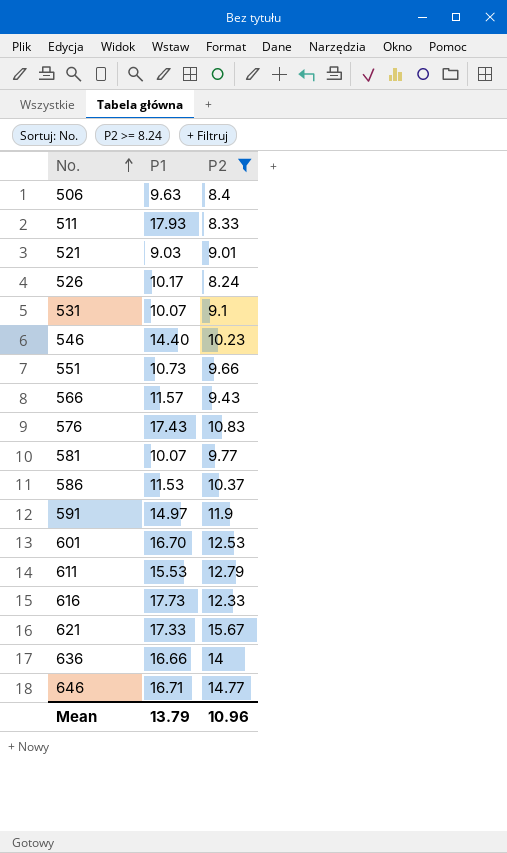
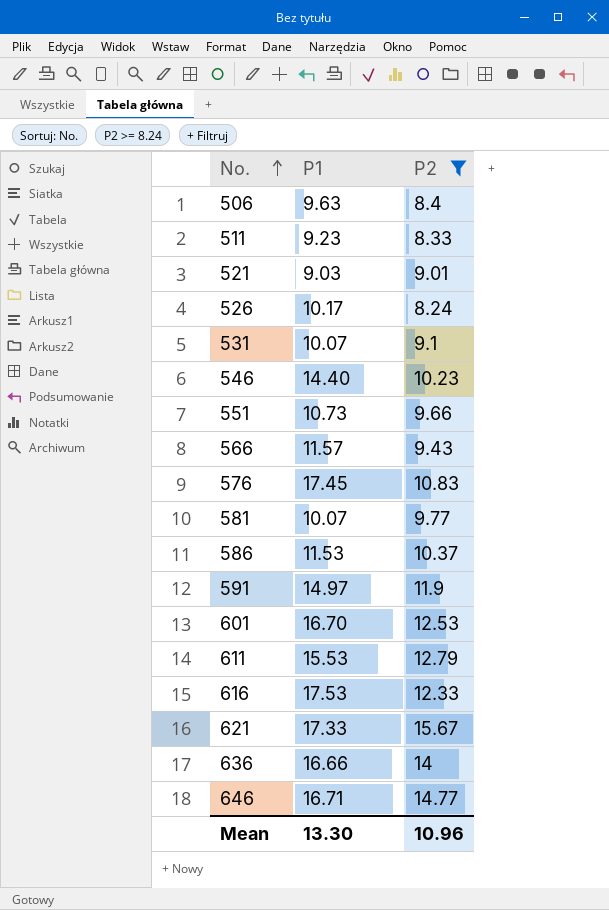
511 | P1: 17.93 -> 9.23
576 | P1: 17.43 -> 17.45
616 | P1: 17.73 -> 17.53
Mean | P1: 13.79 -> 13.30

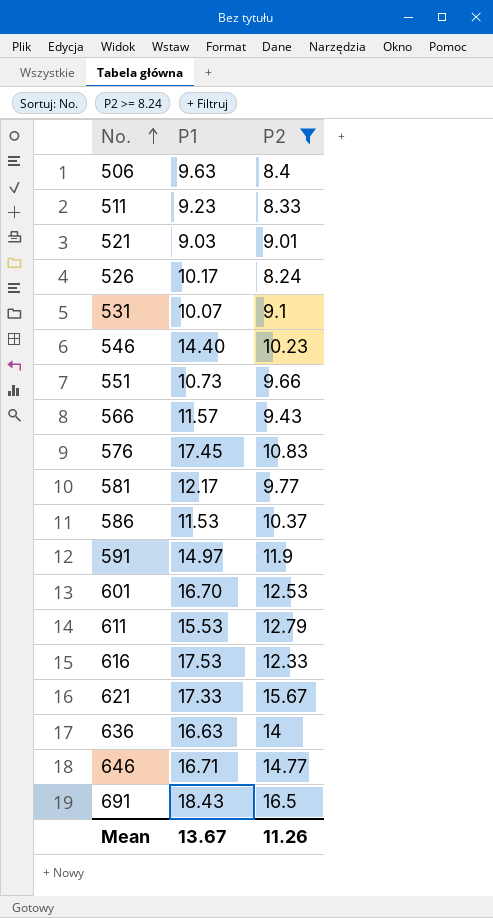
581 | P1: 10.07 -> 12.17
636 | P1: 16.66 -> 16.63
row 691: none -> 18.43 | 16.5
Mean | P1: 13.30 -> 13.67
Mean | P2: 10.96 -> 11.26

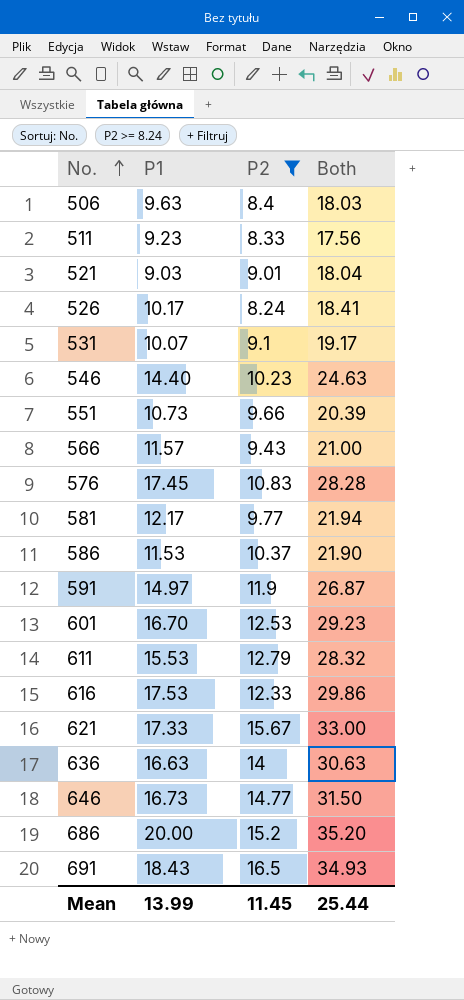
column Both | formula: none -> [P1] + [P2]
646 | P1: 16.71 -> 16.73
row 686: none -> 20.00 | 15.2 | 35.20
Mean | P1: 13.67 -> 13.99
Mean | P2: 11.26 -> 11.45

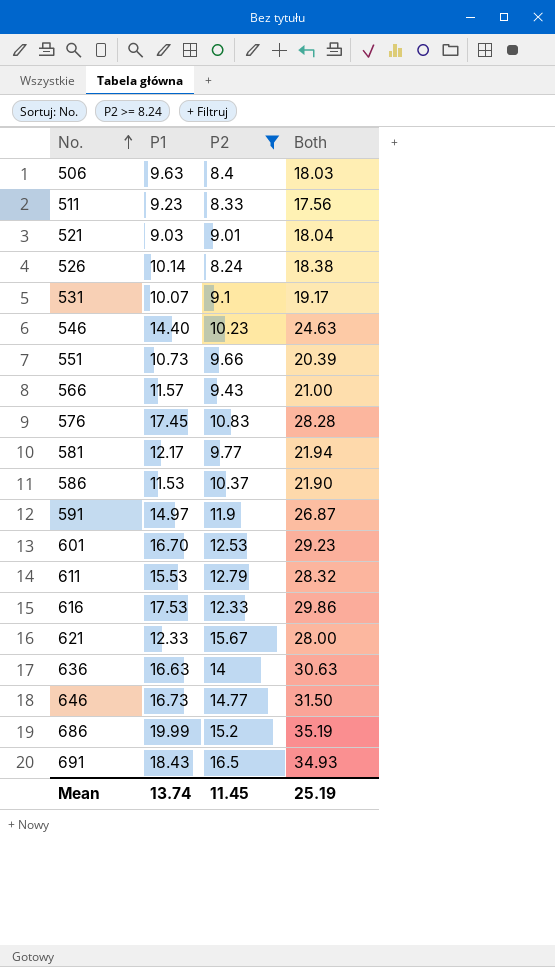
526 | P1: 10.17 -> 10.14
526 | Both: 18.41 -> 18.38
621 | P1: 17.33 -> 12.33
621 | Both: 33.00 -> 28.00
686 | P1: 20.00 -> 19.99
686 | Both: 35.20 -> 35.19
Mean | P1: 13.99 -> 13.74
Mean | Both: 25.44 -> 25.19

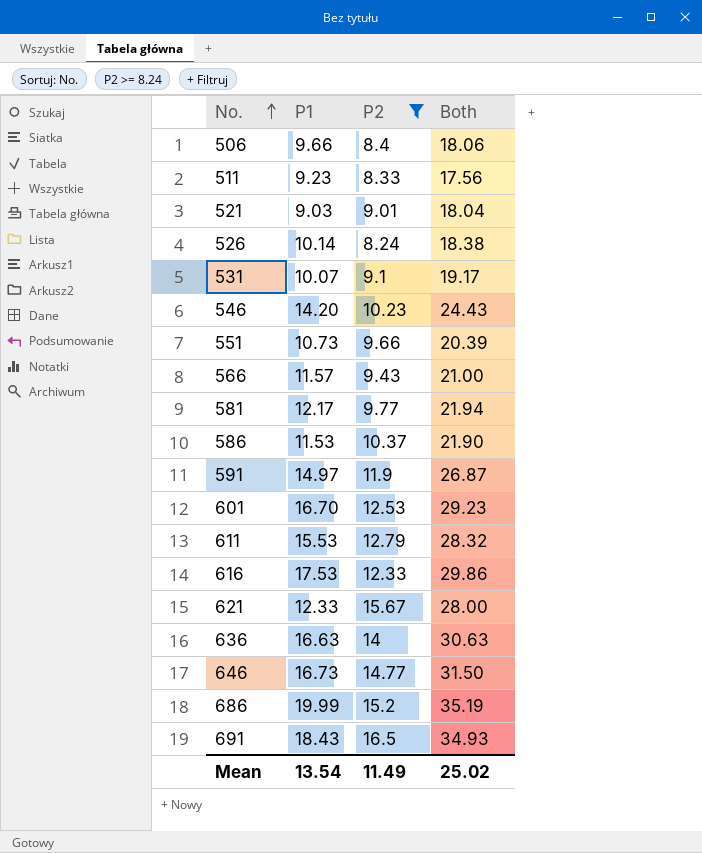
row 576: 17.45 | 10.83 | 28.28 -> none
506 | P1: 9.63 -> 9.66
506 | Both: 18.03 -> 18.06
546 | P1: 14.40 -> 14.20
546 | Both: 24.63 -> 24.43
Mean | P1: 13.74 -> 13.54
Mean | P2: 11.45 -> 11.49
Mean | Both: 25.19 -> 25.02

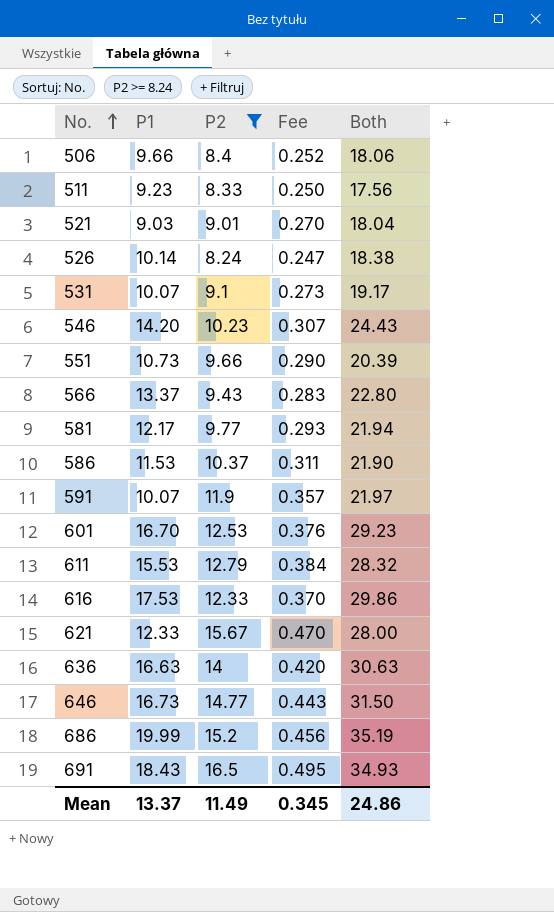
column Fee | formula: none -> [P2] * 0.03
566 | P1: 11.57 -> 13.37
566 | Both: 21.00 -> 22.80
591 | P1: 14.97 -> 10.07
591 | Both: 26.87 -> 21.97
Mean | P1: 13.54 -> 13.37
Mean | Both: 25.02 -> 24.86

